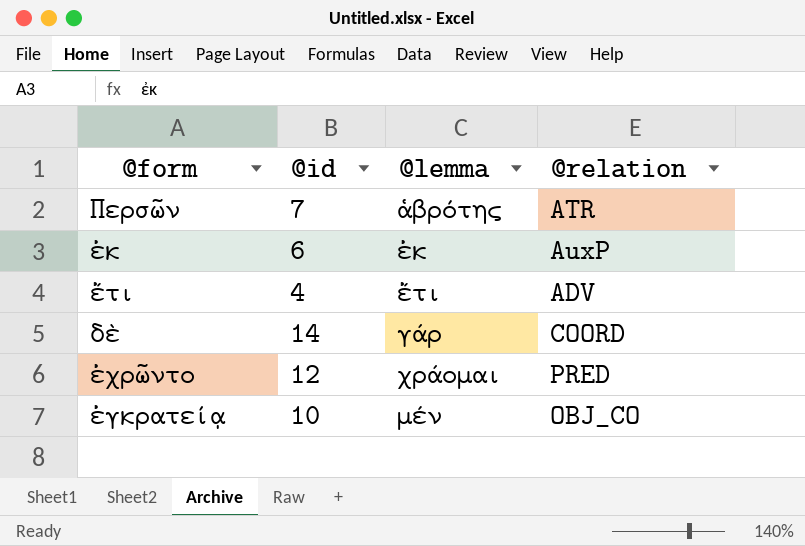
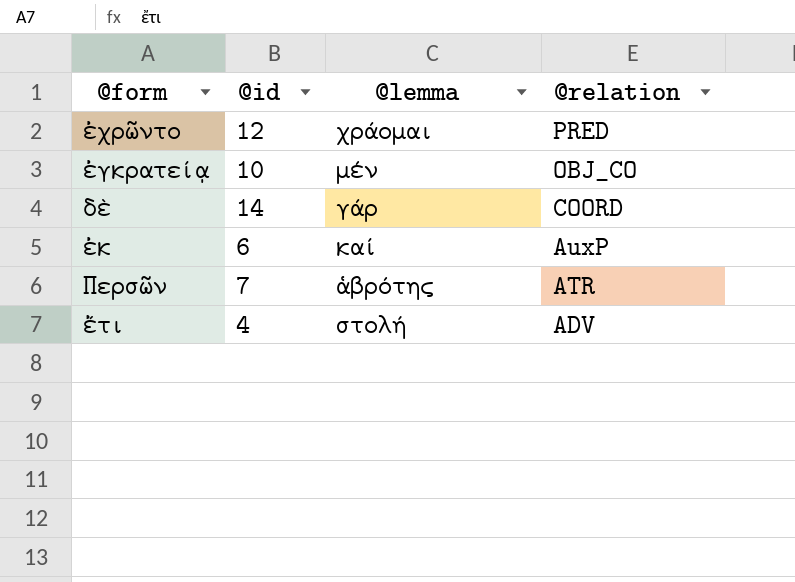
row order: none -> @relation descending
ἐκ | @lemma: ἐκ -> καί
ἔτι | @lemma: ἔτι -> στολή

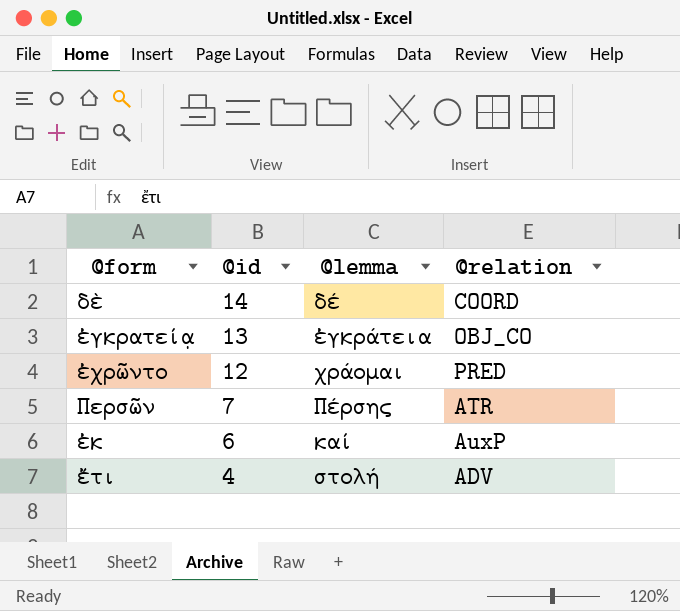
row order: @relation descending -> @id descending
δὲ | @lemma: γάρ -> δέ
ἐγκρατείᾳ | @id: 10 -> 13
ἐγκρατείᾳ | @lemma: μέν -> ἐγκράτεια
Περσῶν | @lemma: ἁβρότης -> Πέρσης

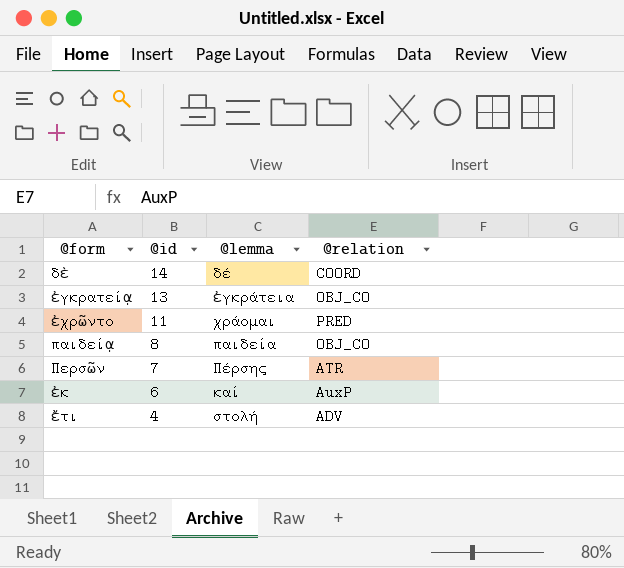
ἐχρῶντο | @id: 12 -> 11
row παιδείᾳ: none -> 8 | παιδεία | OBJ_CO

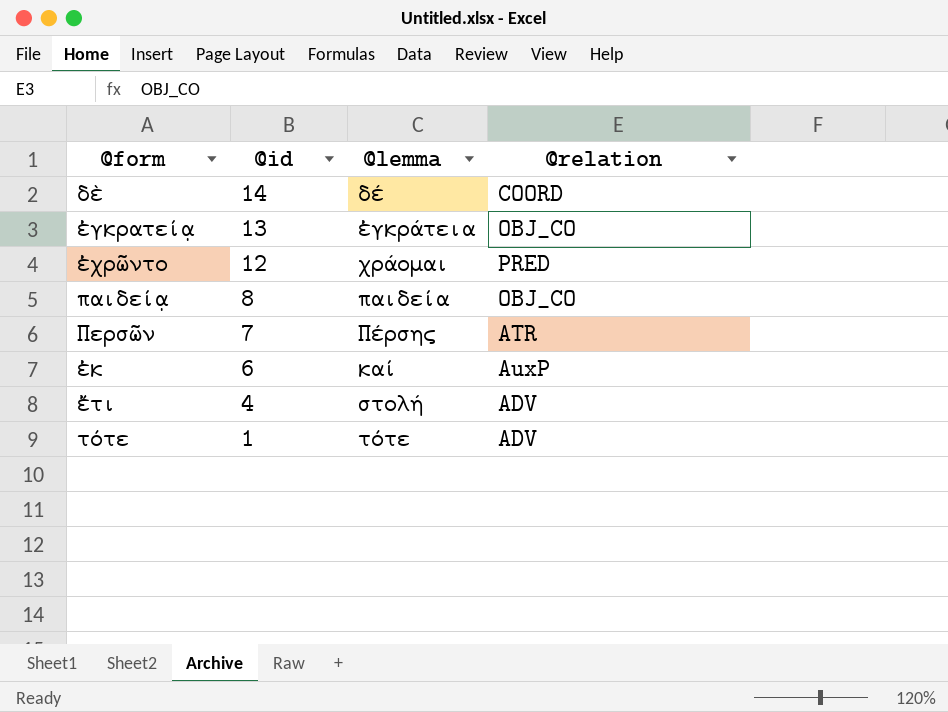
ἐχρῶντο | @id: 11 -> 12
row τότε: none -> 1 | τότε | ADV

